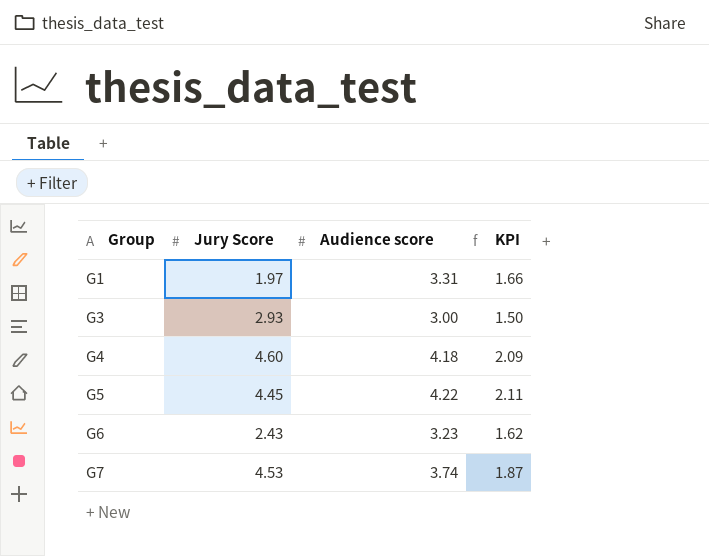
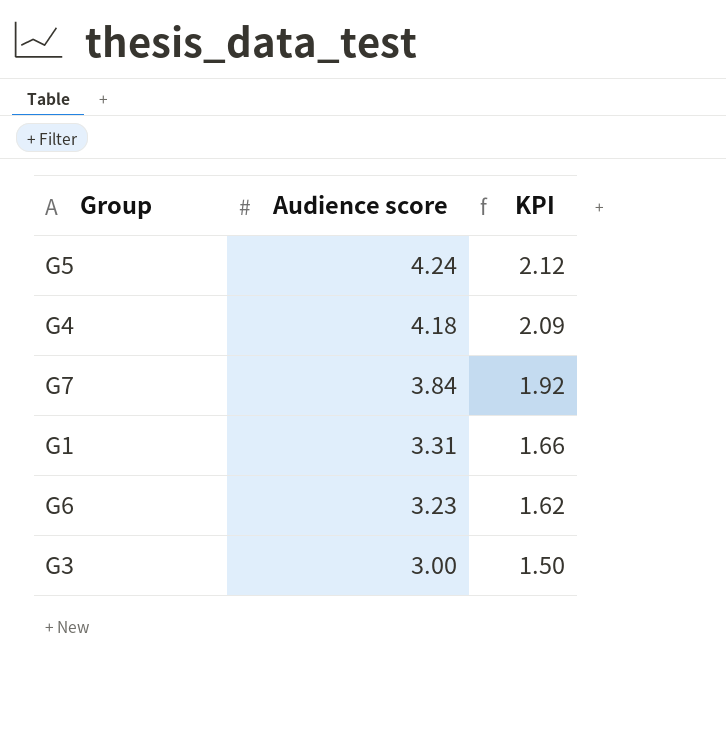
row order: Group ascending -> Audience score descending
column Jury Score | position: 2 -> none
G5 | Audience score: 4.22 -> 4.24
G5 | KPI: 2.11 -> 2.12
G7 | Audience score: 3.74 -> 3.84
G7 | KPI: 1.87 -> 1.92

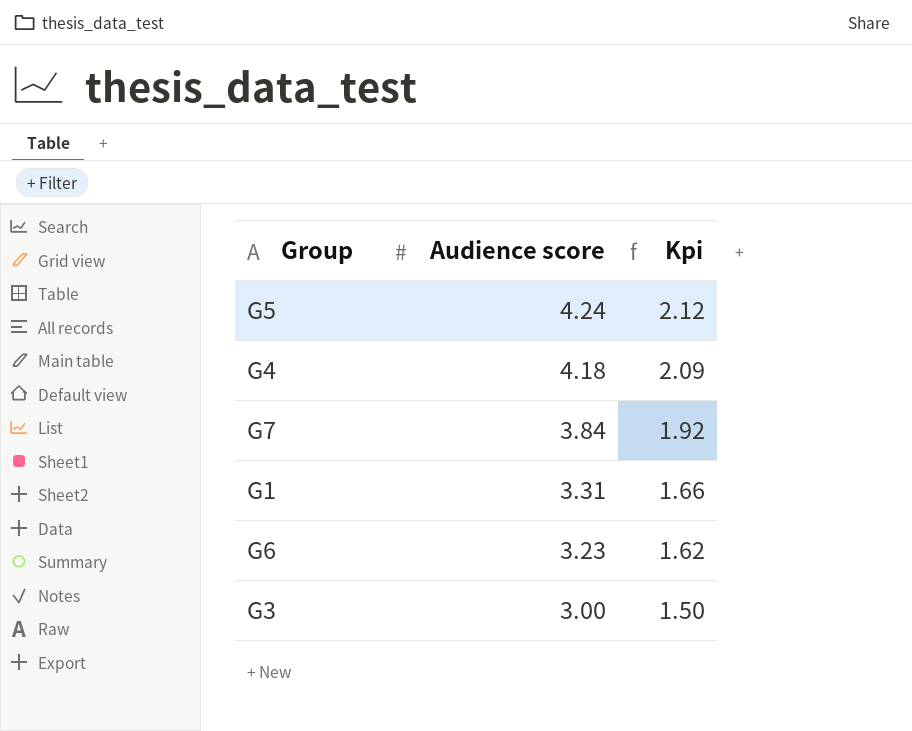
column name: KPI -> Kpi

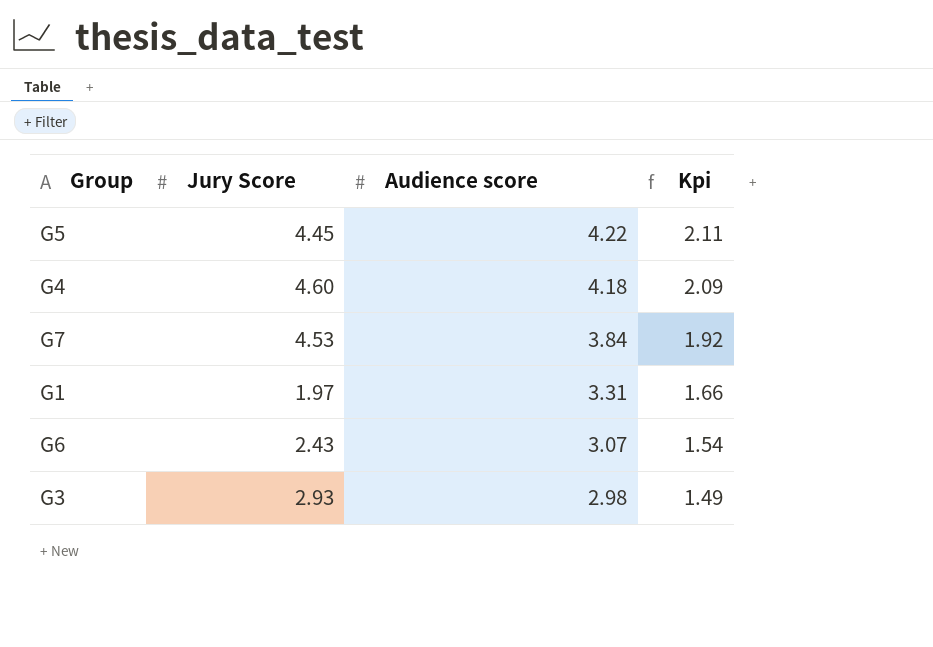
column Jury Score | position: none -> 2
G5 | Audience score: 4.24 -> 4.22
G5 | Kpi: 2.12 -> 2.11
G6 | Audience score: 3.23 -> 3.07
G6 | Kpi: 1.62 -> 1.54
G3 | Audience score: 3.00 -> 2.98
G3 | Kpi: 1.50 -> 1.49

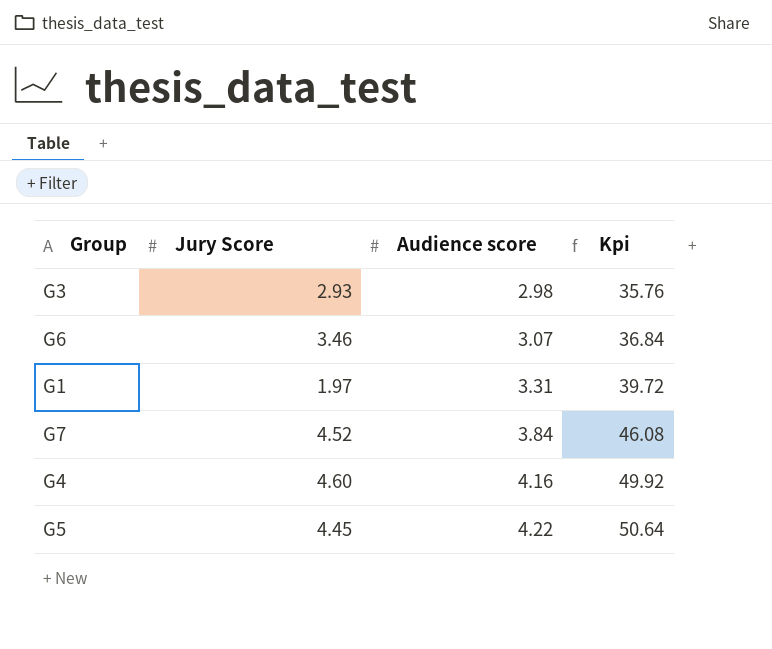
row order: Audience score descending -> Audience score ascending
column Kpi | formula: [Audience score] * 0.5 -> [Audience score] * 12
G6 | Jury Score: 2.43 -> 3.46
G7 | Jury Score: 4.53 -> 4.52
G4 | Audience score: 4.18 -> 4.16

